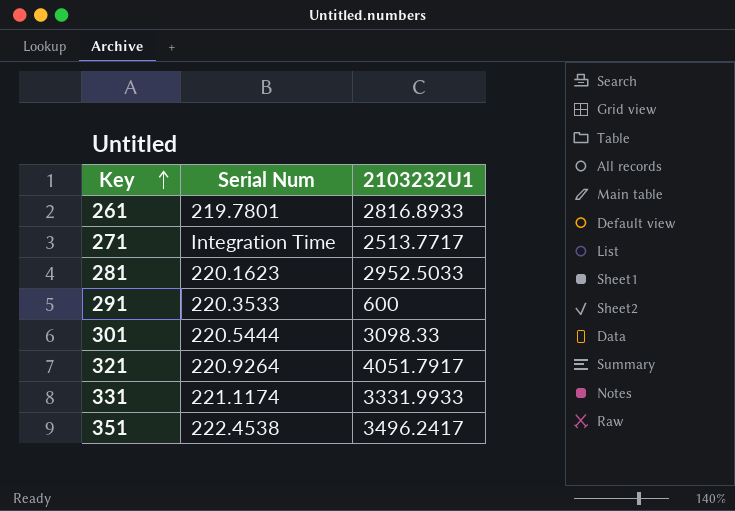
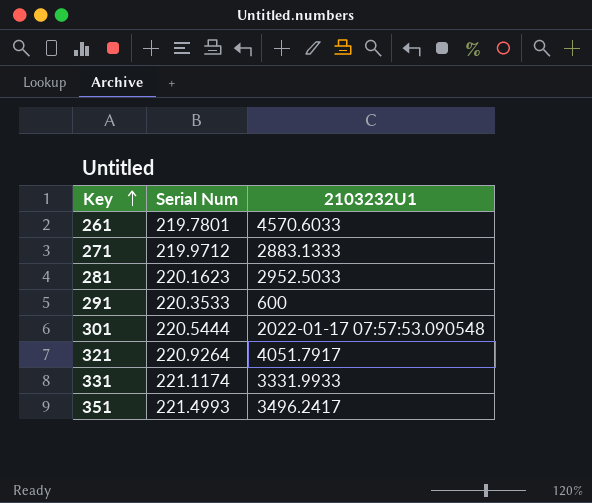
261 | 2103232U1: 2816.8933 -> 4570.6033
271 | Serial Num: Integration Time -> 219.9712
271 | 2103232U1: 2513.7717 -> 2883.1333
301 | 2103232U1: 3098.33 -> 2022-01-17 07:57:53.090548
351 | Serial Num: 222.4538 -> 221.4993

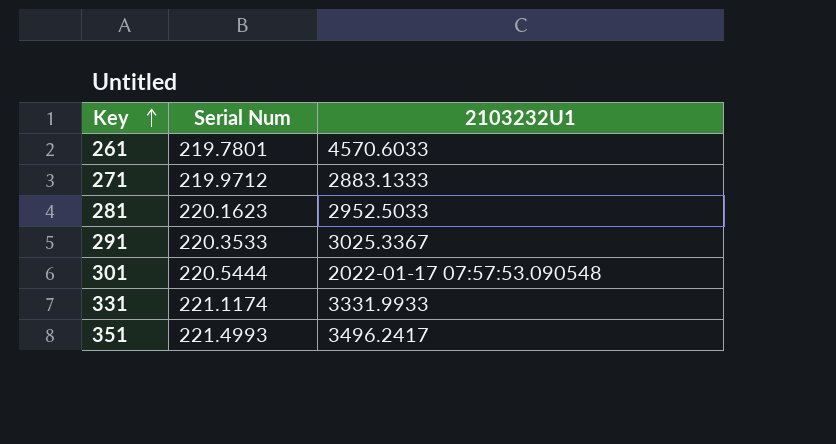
row 321: 220.9264 | 4051.7917 -> none
291 | 2103232U1: 600 -> 3025.3367

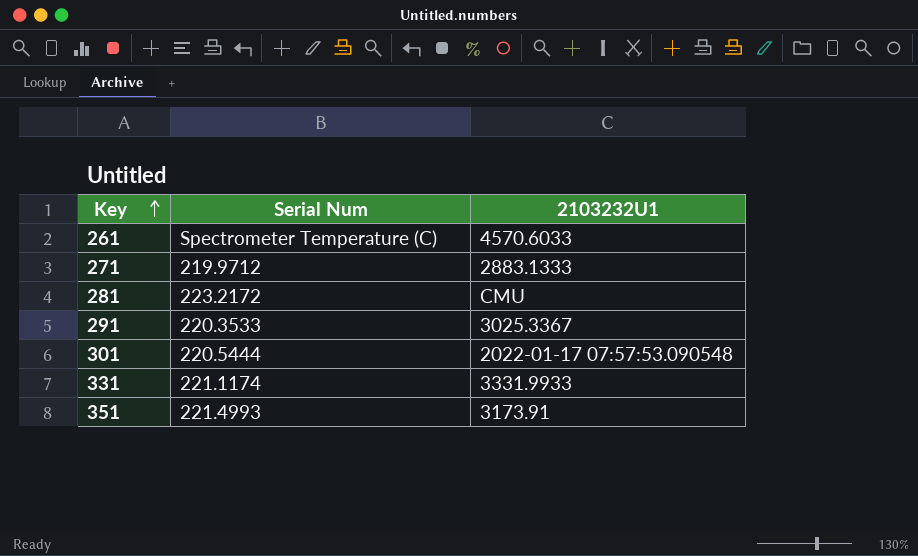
261 | Serial Num: 219.7801 -> Spectrometer Temperature (C)
281 | Serial Num: 220.1623 -> 223.2172
281 | 2103232U1: 2952.5033 -> CMU
351 | 2103232U1: 3496.2417 -> 3173.91

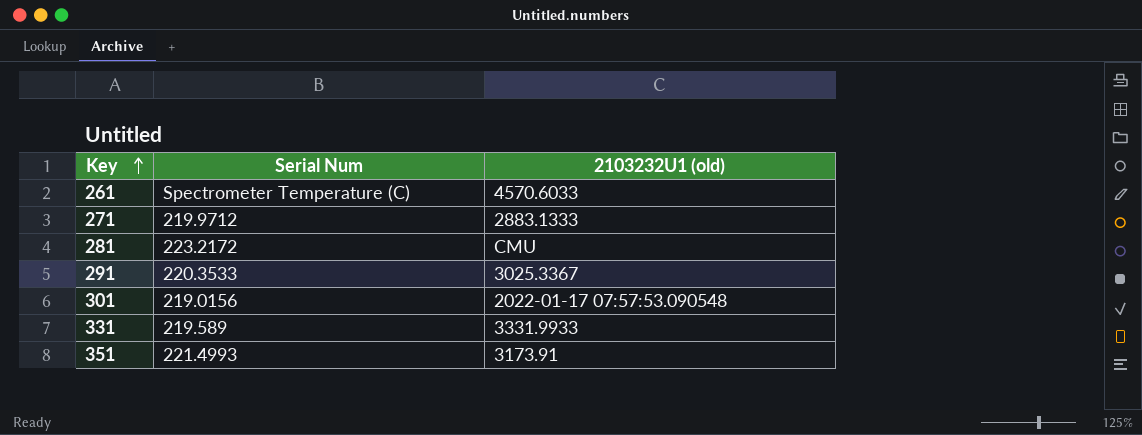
column name: 2103232U1 -> 2103232U1 (old)
301 | Serial Num: 220.5444 -> 219.0156
331 | Serial Num: 221.1174 -> 219.589

